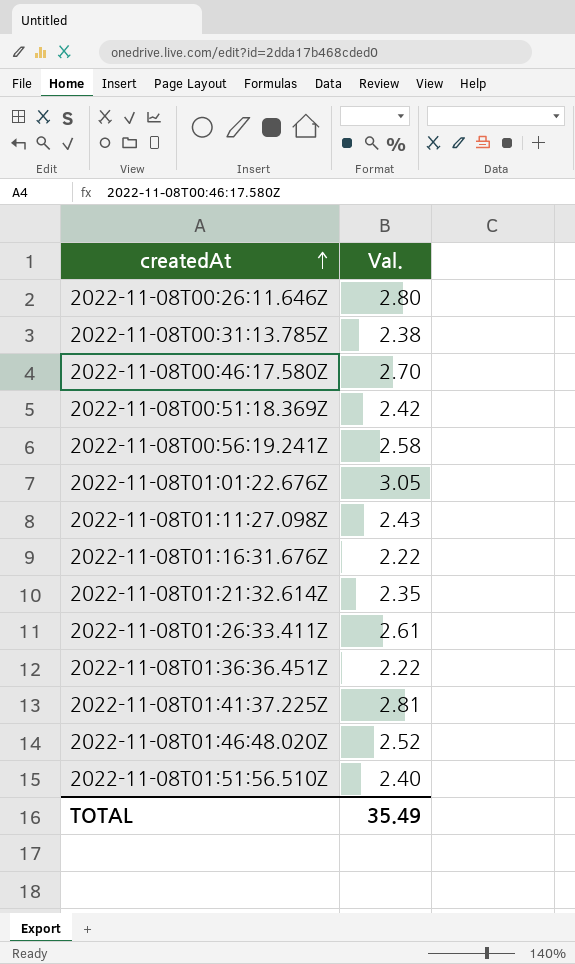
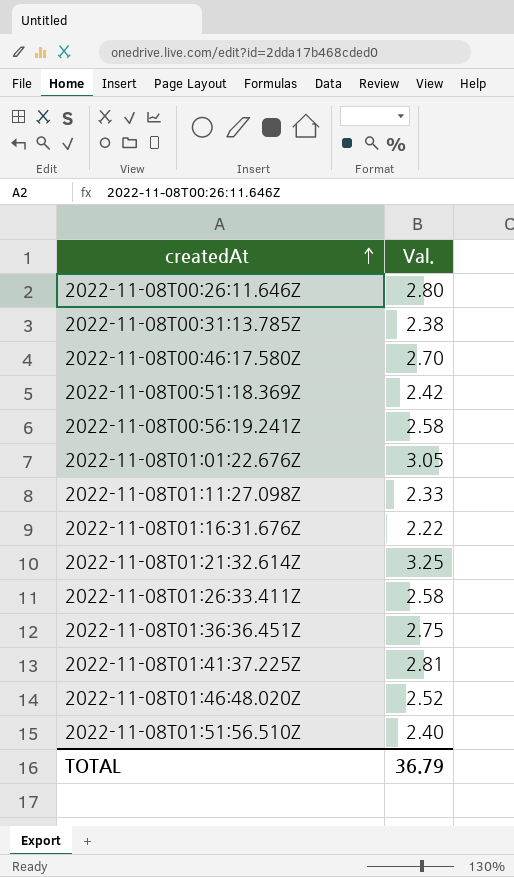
2022-11-08T01:11:27.098Z | Val.: 2.43 -> 2.33
2022-11-08T01:21:32.614Z | Val.: 2.35 -> 3.25
2022-11-08T01:26:33.411Z | Val.: 2.61 -> 2.58
2022-11-08T01:36:36.451Z | Val.: 2.22 -> 2.75
TOTAL | Val.: 35.49 -> 36.79

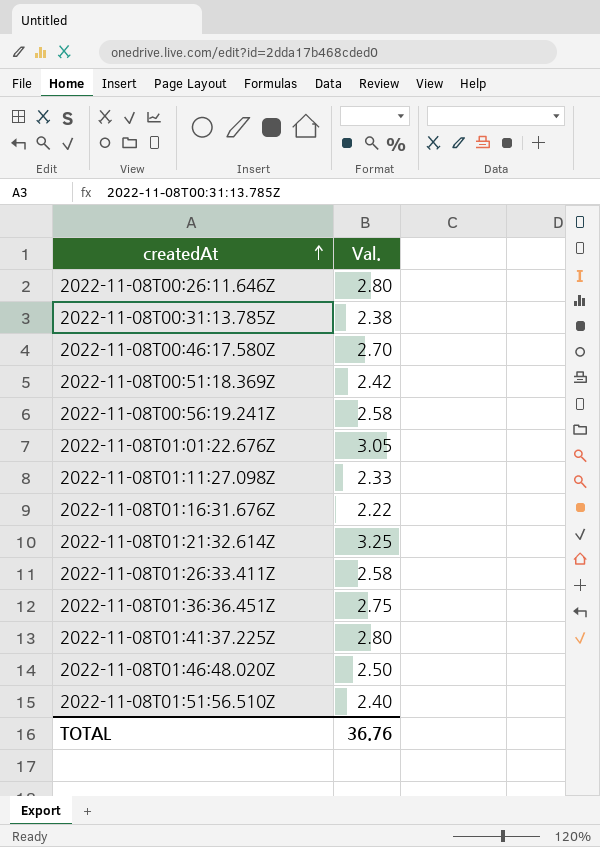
2022-11-08T01:41:37.225Z | Val.: 2.81 -> 2.80
2022-11-08T01:46:48.020Z | Val.: 2.52 -> 2.50
TOTAL | Val.: 36.79 -> 36.76

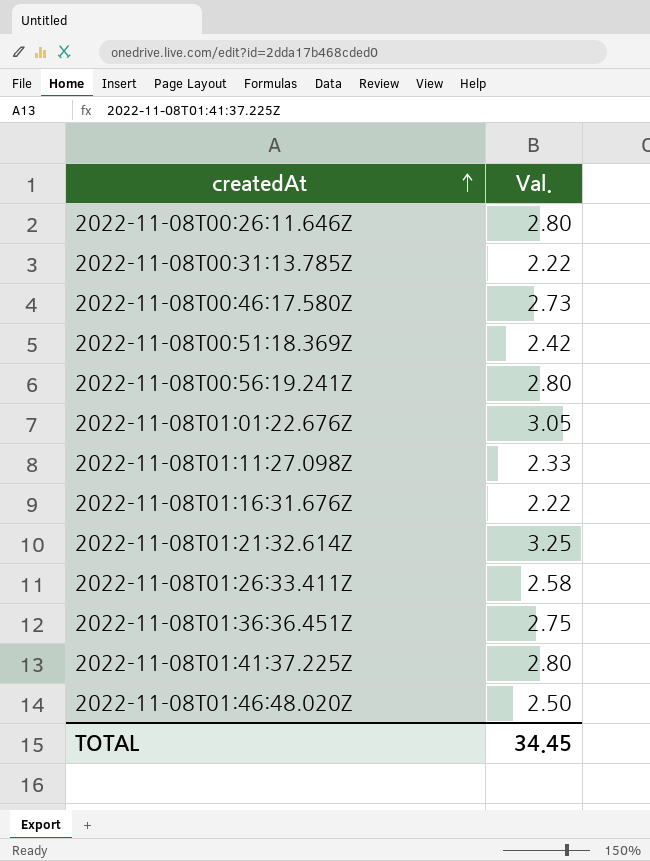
row 2022-11-08T01:51:56.510Z: 2.40 -> none
2022-11-08T00:31:13.785Z | Val.: 2.38 -> 2.22
2022-11-08T00:46:17.580Z | Val.: 2.70 -> 2.73
2022-11-08T00:56:19.241Z | Val.: 2.58 -> 2.80
TOTAL | Val.: 36.76 -> 34.45

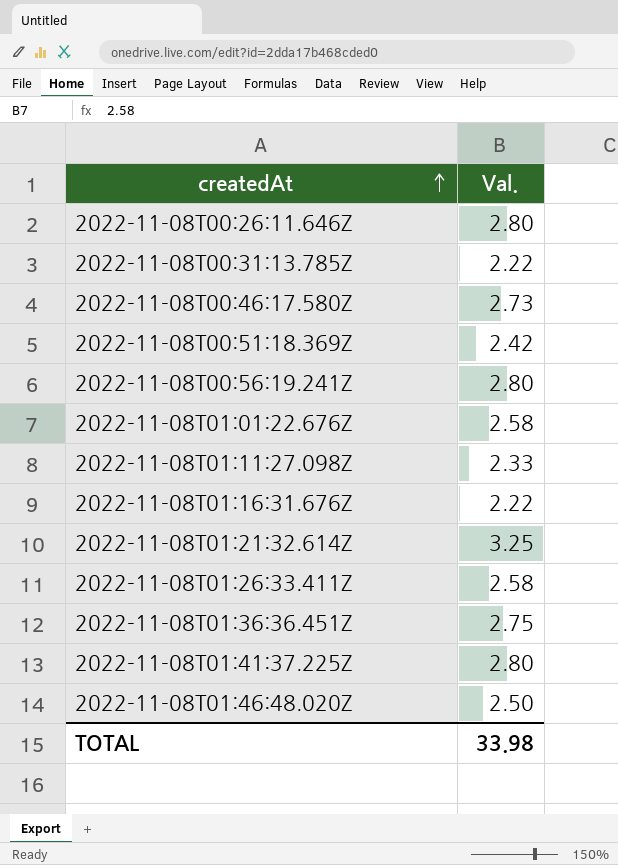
2022-11-08T01:01:22.676Z | Val.: 3.05 -> 2.58
TOTAL | Val.: 34.45 -> 33.98

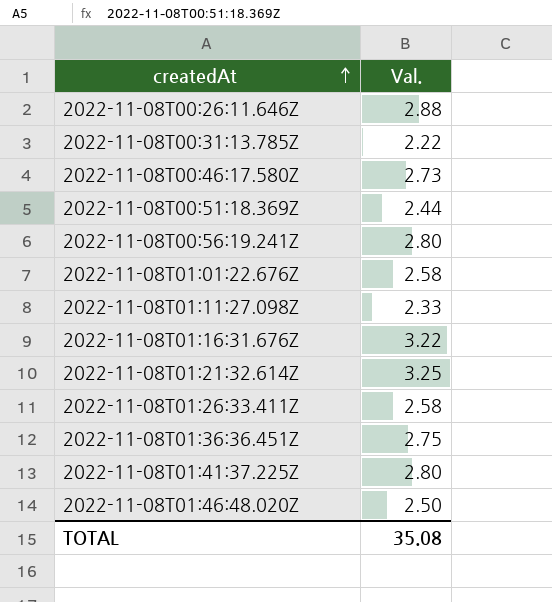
2022-11-08T00:26:11.646Z | Val.: 2.80 -> 2.88
2022-11-08T00:51:18.369Z | Val.: 2.42 -> 2.44
2022-11-08T01:16:31.676Z | Val.: 2.22 -> 3.22
TOTAL | Val.: 33.98 -> 35.08

